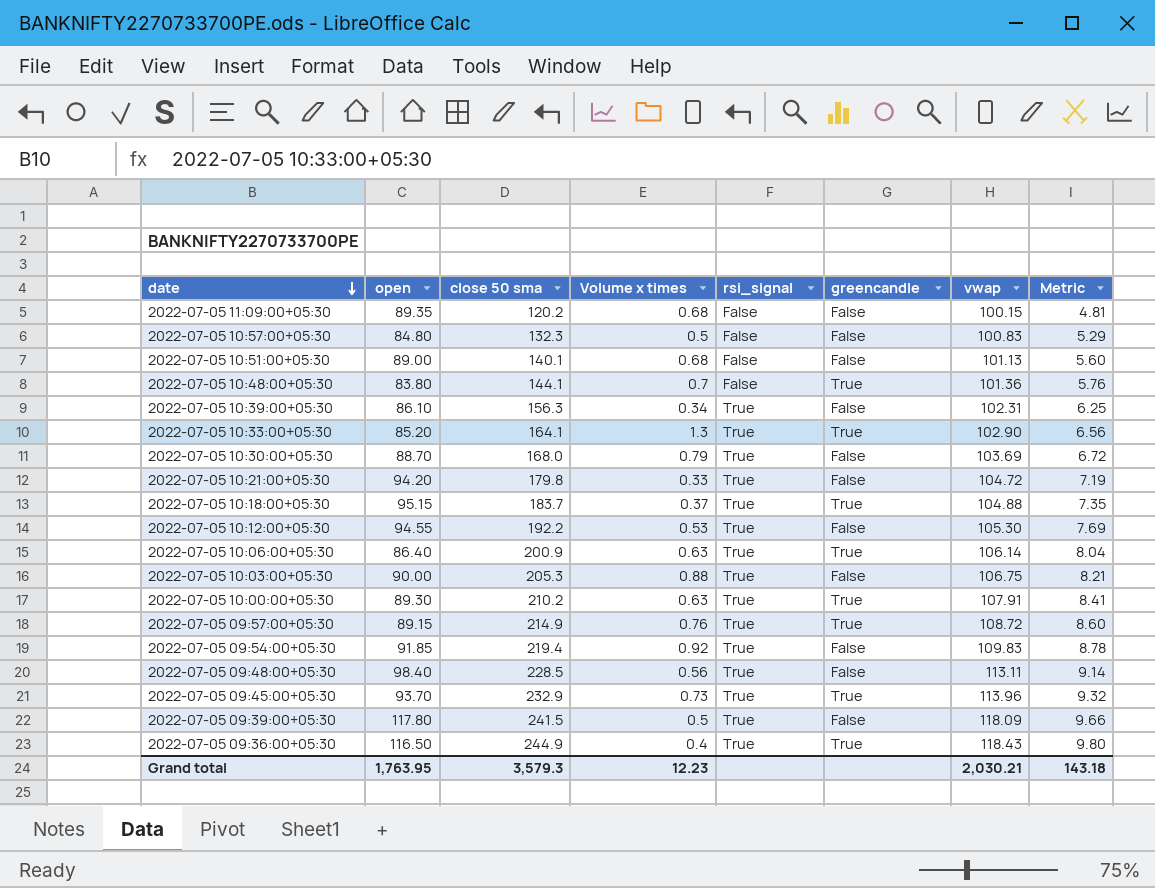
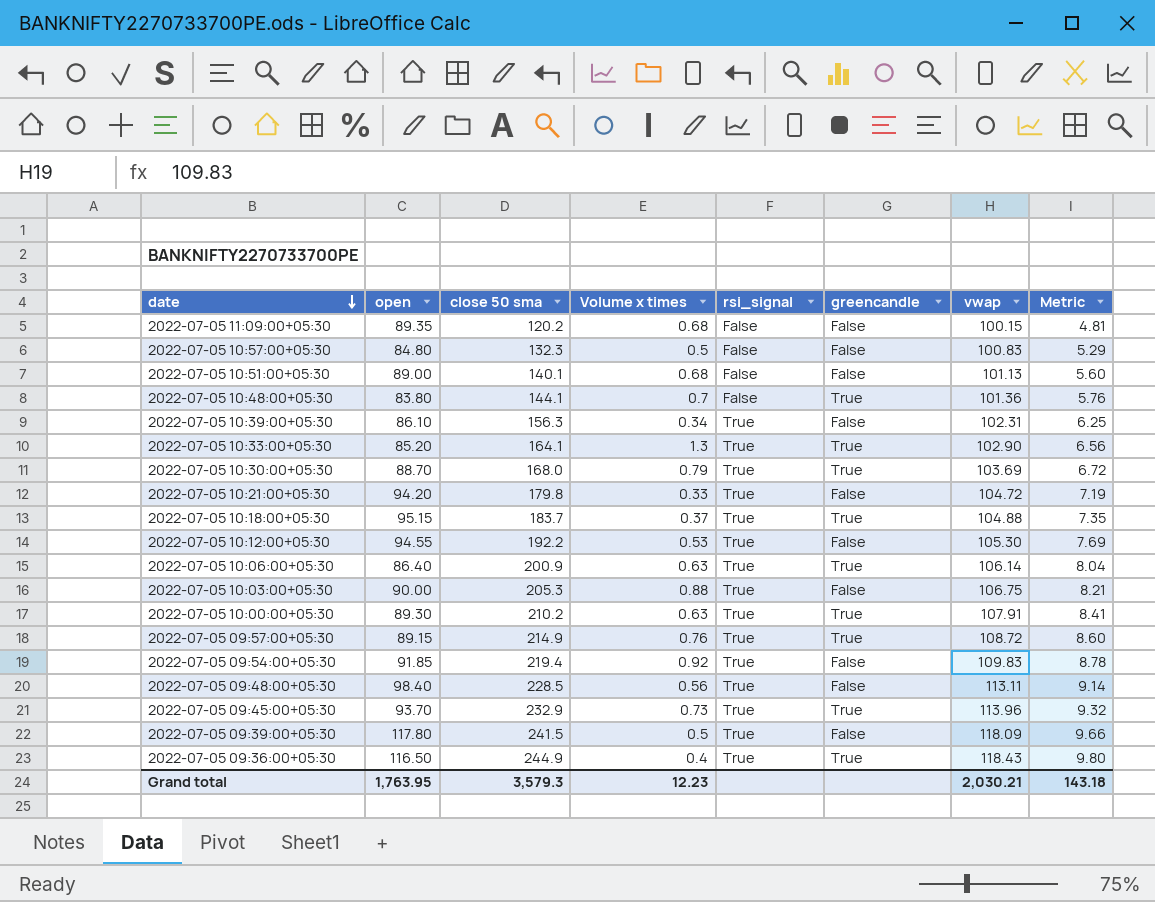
2022-07-05 10:30:00+05:30 | greencandle: False -> True

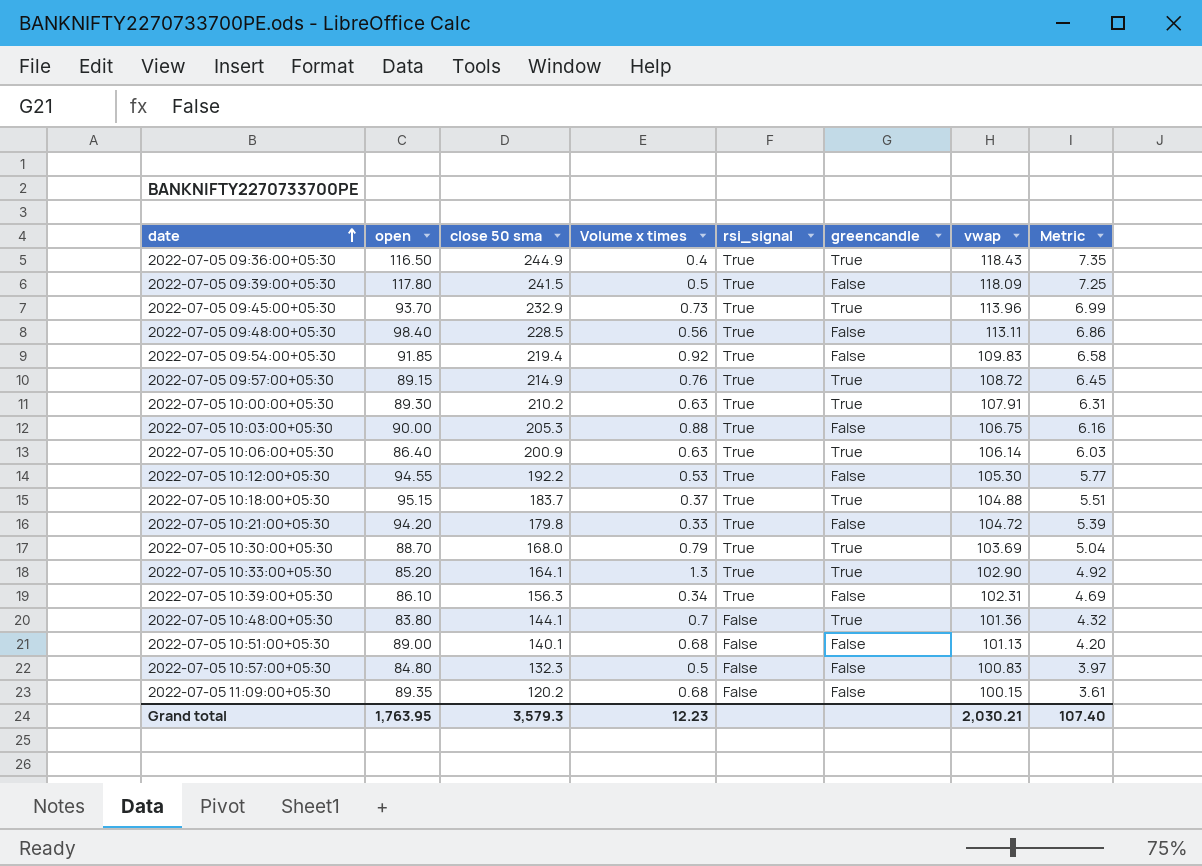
row order: date descending -> date ascending
column Metric | formula: [close 50 sma] * 0.04 -> [close 50 sma] * 0.03
Grand total | Metric: 143.18 -> 107.40

